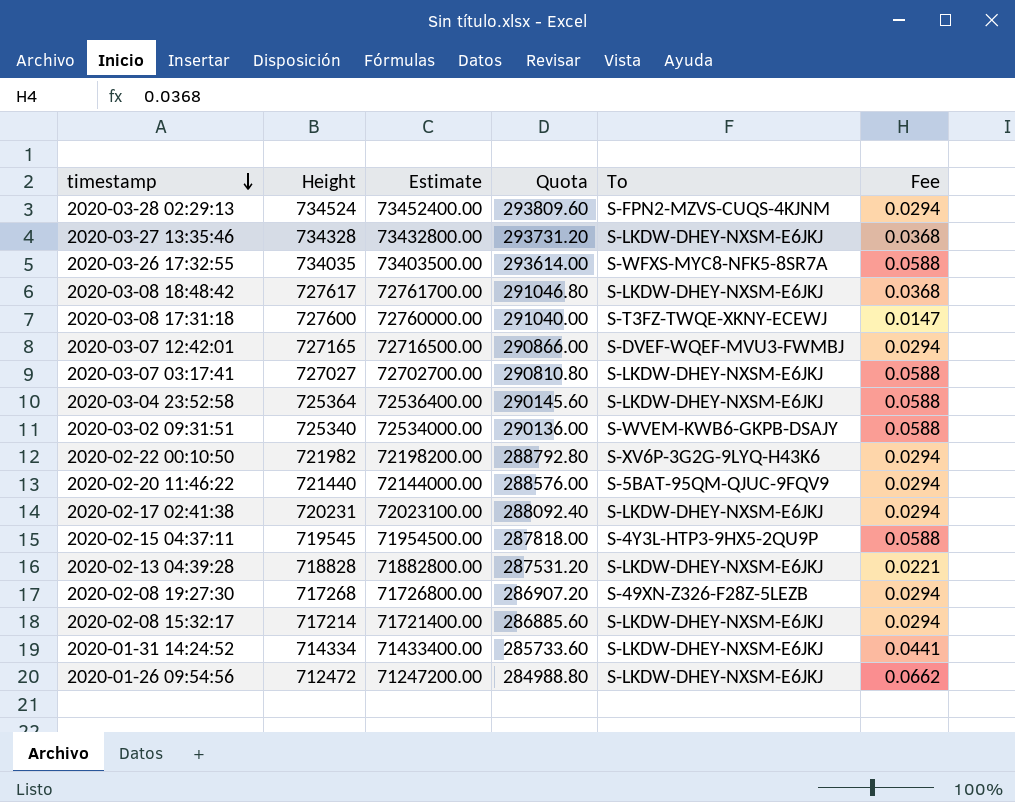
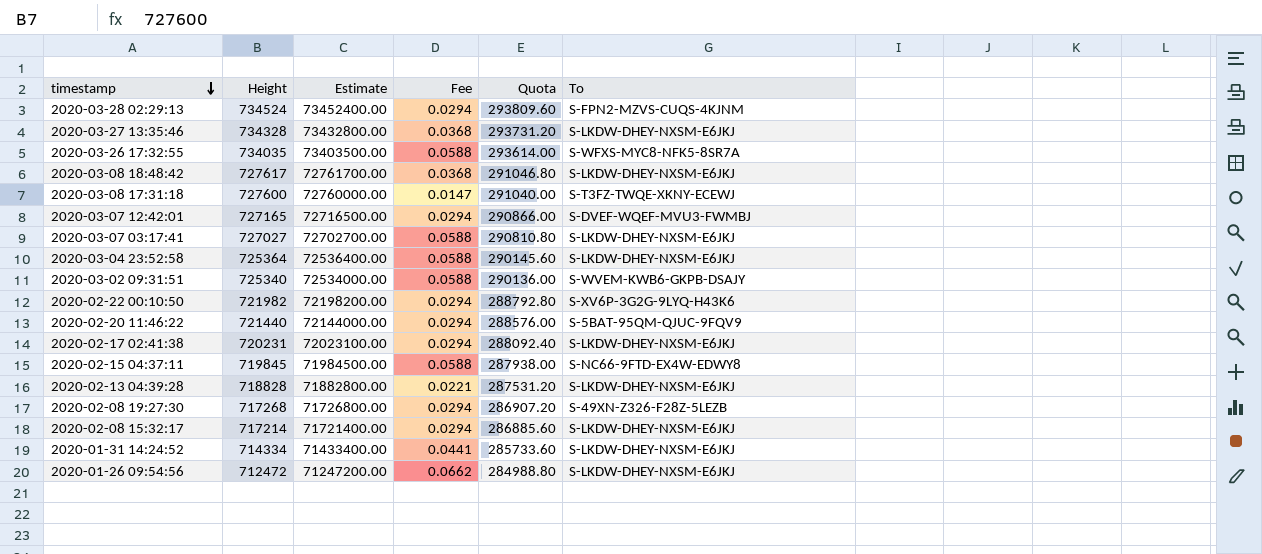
column Fee | position: 6 -> 4
2020-02-15 04:37:11 | Height: 719545 -> 719845
2020-02-15 04:37:11 | Estimate: 71954500.00 -> 71984500.00
2020-02-15 04:37:11 | Quota: 287818.00 -> 287938.00
2020-02-15 04:37:11 | To: S-4Y3L-HTP3-9HX5-2QU9P -> S-NC66-9FTD-EX4W-EDWY8

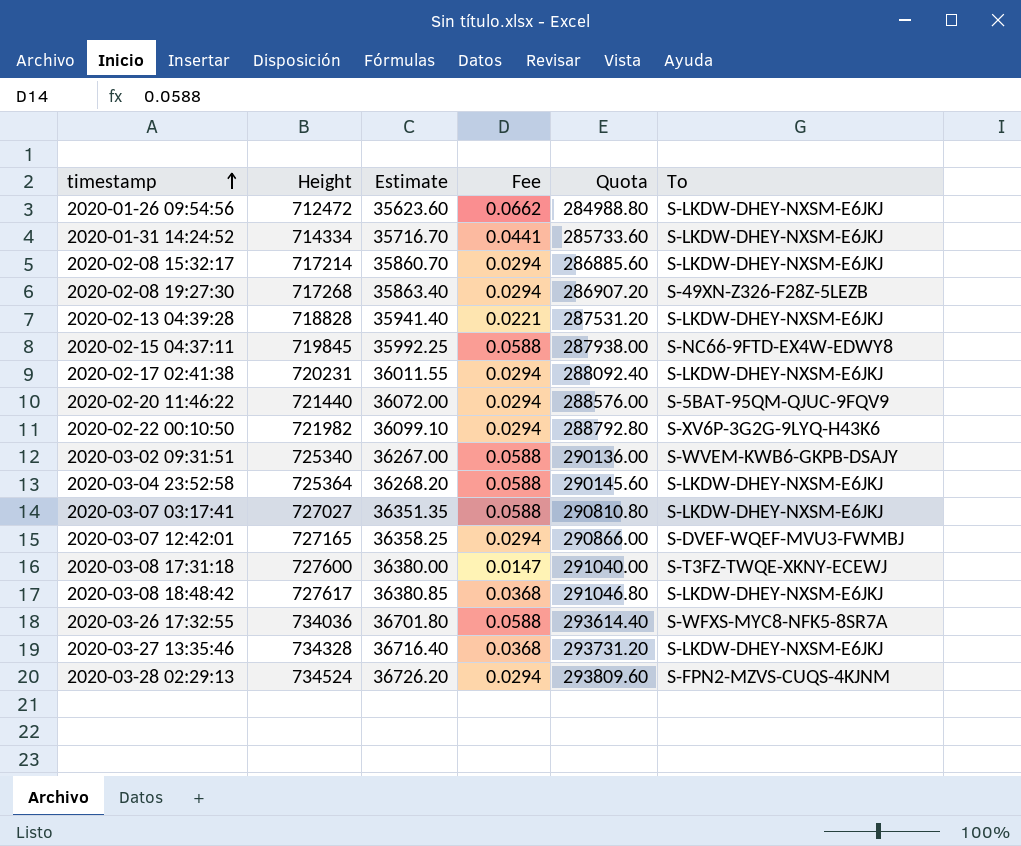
row order: timestamp descending -> timestamp ascending
column Estimate | formula: [Height] * 100 -> [Height] * 0.05
2020-03-26 17:32:55 | Height: 734035 -> 734036
2020-03-26 17:32:55 | Quota: 293614.00 -> 293614.40

